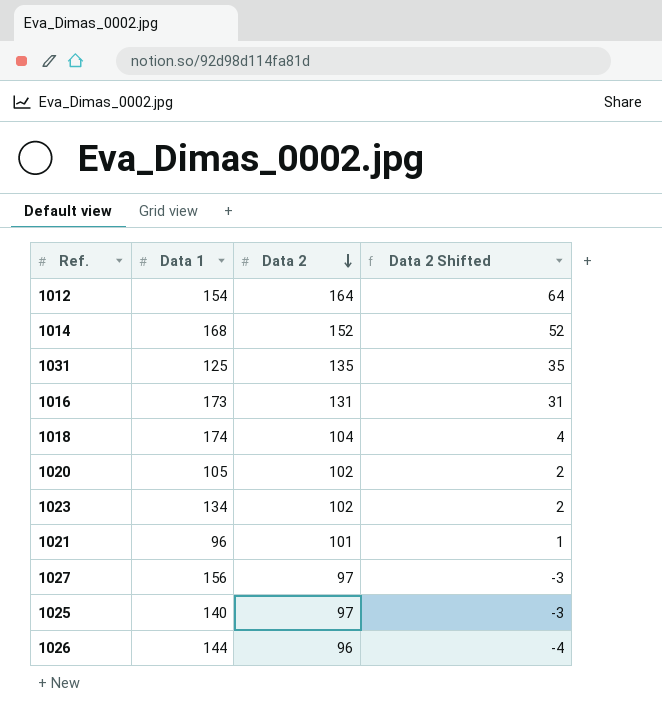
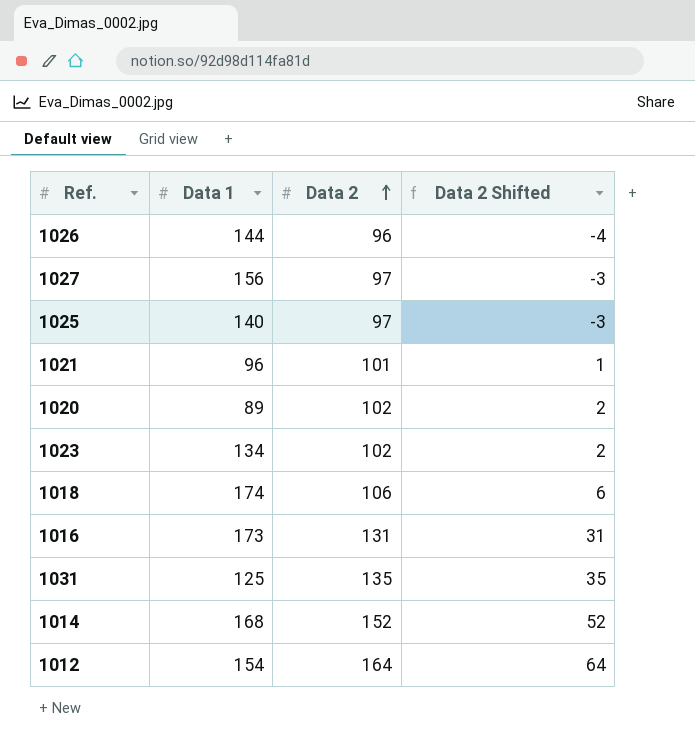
row order: Data 2 descending -> Data 2 ascending
1020 | Data 1: 105 -> 89
1018 | Data 2: 104 -> 106
1018 | Data 2 Shifted: 4 -> 6

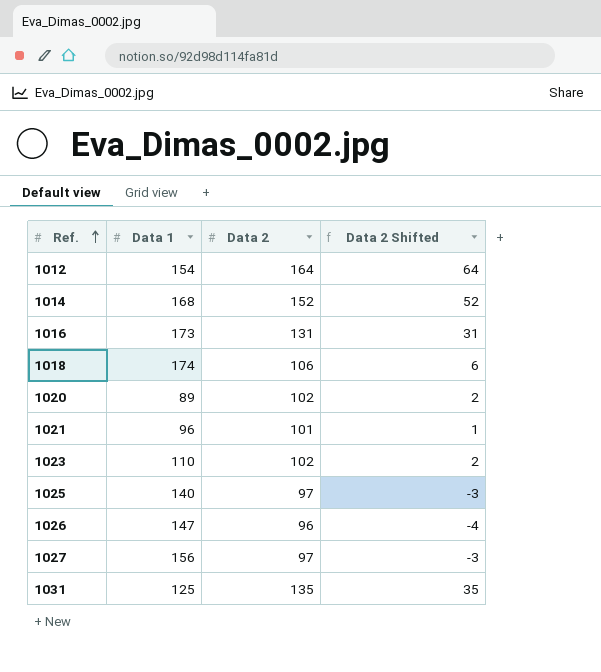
row order: Data 2 ascending -> Ref. ascending
1023 | Data 1: 134 -> 110
1026 | Data 1: 144 -> 147

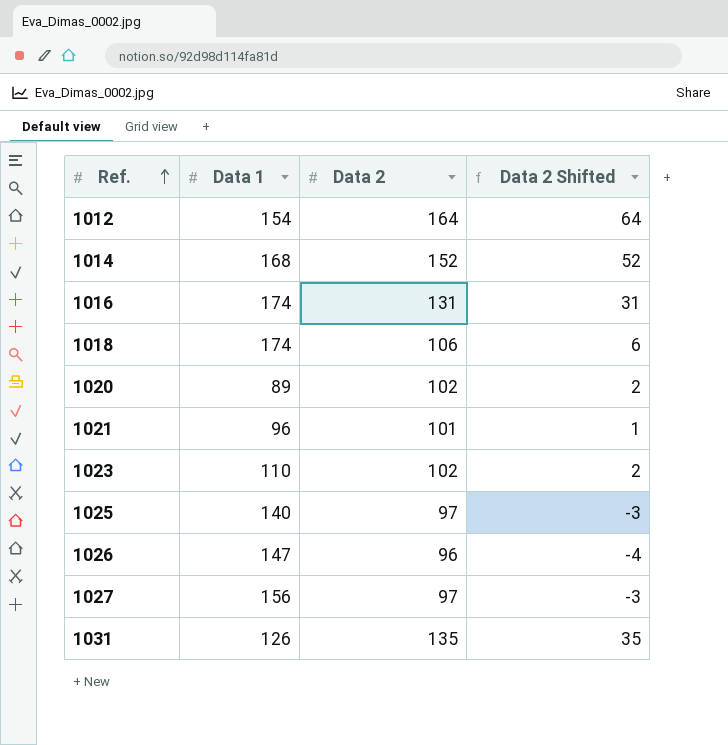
1016 | Data 1: 173 -> 174
1031 | Data 1: 125 -> 126

